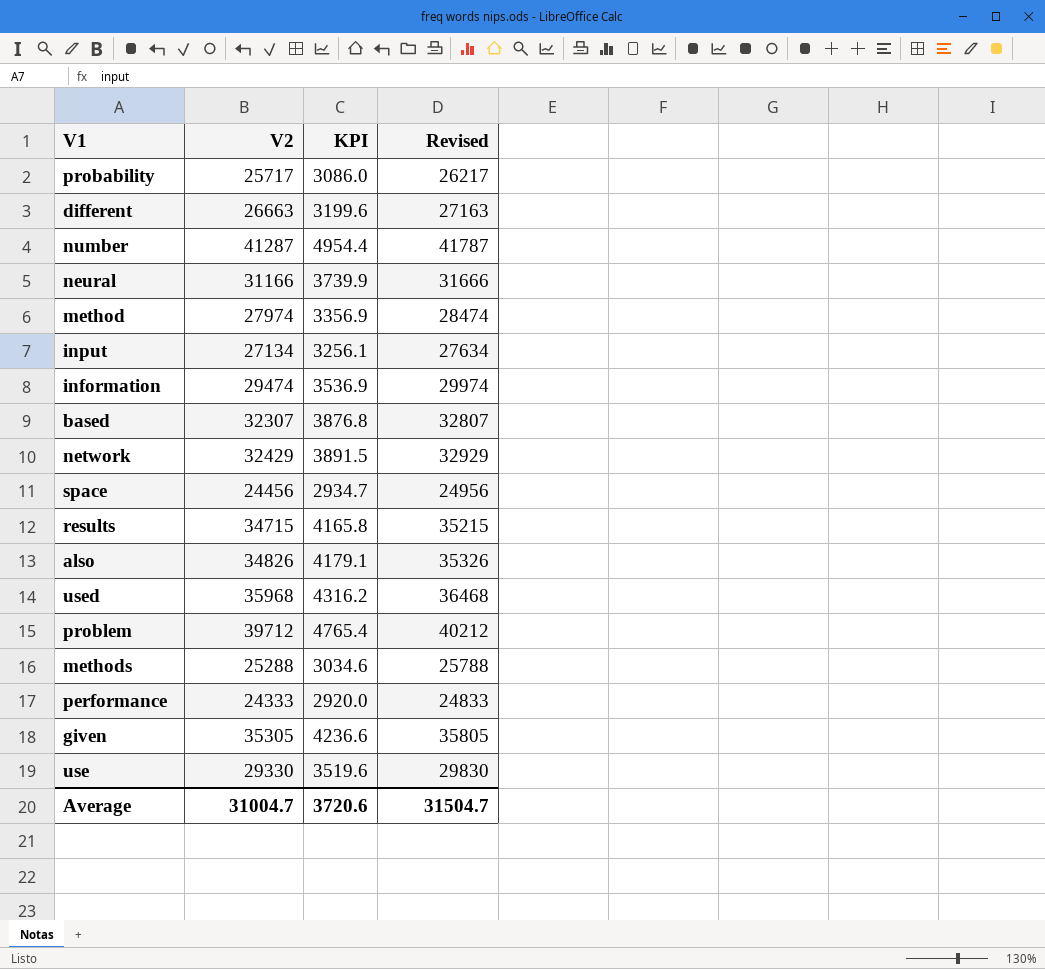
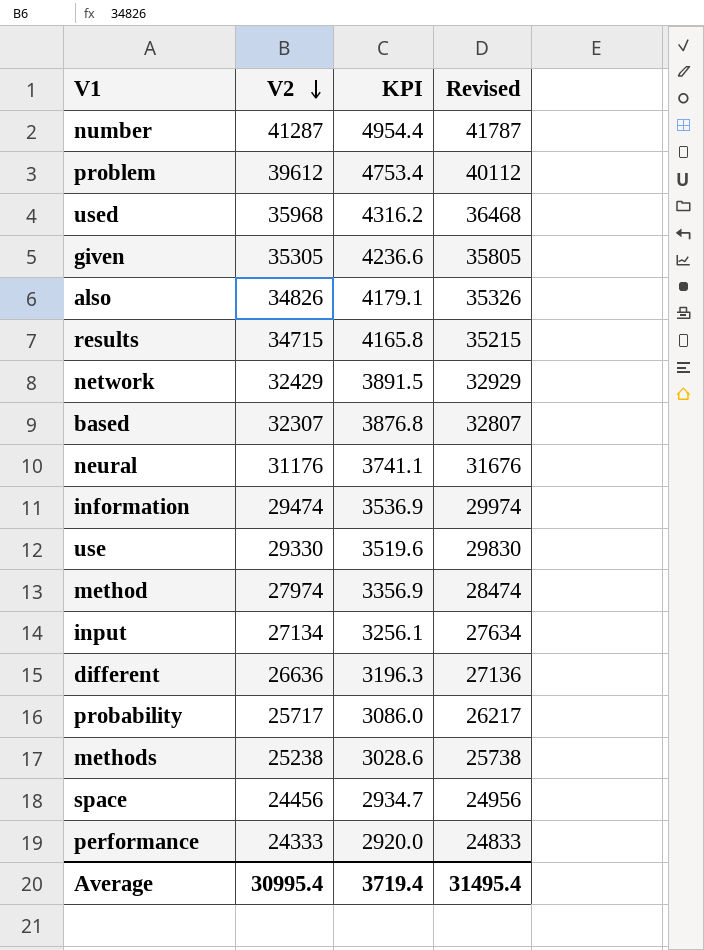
row order: none -> V2 descending
problem | V2: 39712 -> 39612
problem | KPI: 4765.4 -> 4753.4
problem | Revised: 40212 -> 40112
neural | V2: 31166 -> 31176
neural | KPI: 3739.9 -> 3741.1
neural | Revised: 31666 -> 31676
different | V2: 26663 -> 26636
different | KPI: 3199.6 -> 3196.3
different | Revised: 27163 -> 27136
methods | V2: 25288 -> 25238
methods | KPI: 3034.6 -> 3028.6
methods | Revised: 25788 -> 25738
Average | V2: 31004.7 -> 30995.4
Average | KPI: 3720.6 -> 3719.4
Average | Revised: 31504.7 -> 31495.4

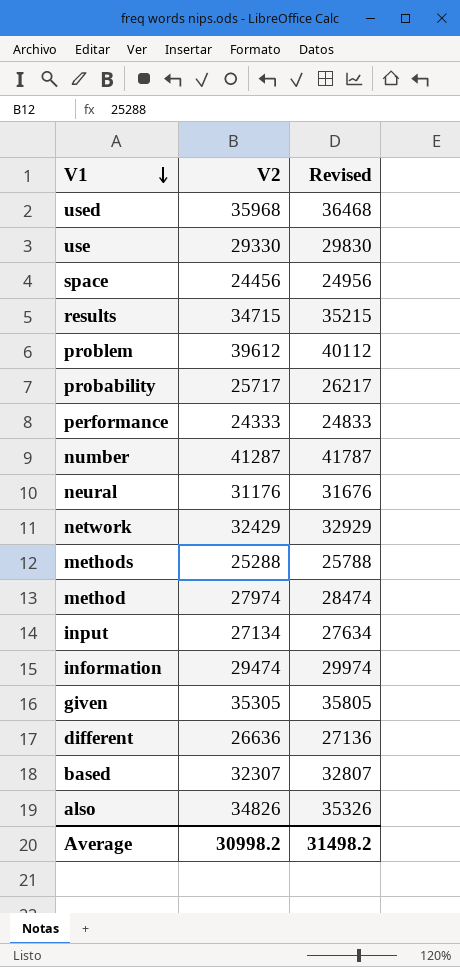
row order: V2 descending -> V1 descending
column KPI | formula: [V2] * 0.12 -> none
methods | V2: 25238 -> 25288
methods | Revised: 25738 -> 25788
Average | V2: 30995.4 -> 30998.2
Average | Revised: 31495.4 -> 31498.2

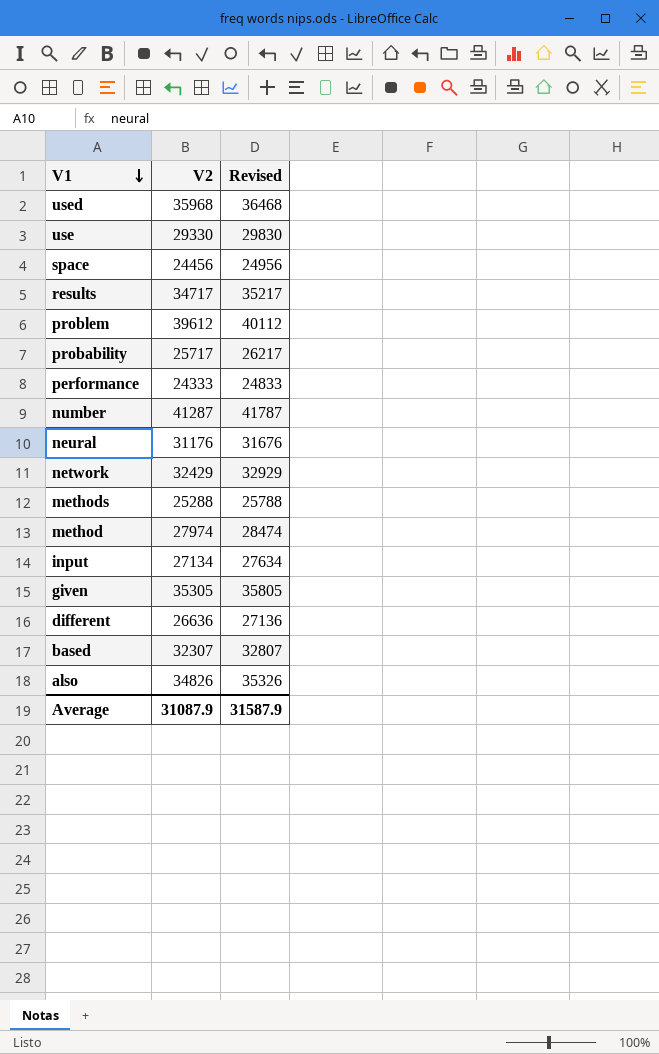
row information: 29474 | 29974 -> none
results | V2: 34715 -> 34717
results | Revised: 35215 -> 35217
Average | V2: 30998.2 -> 31087.9
Average | Revised: 31498.2 -> 31587.9

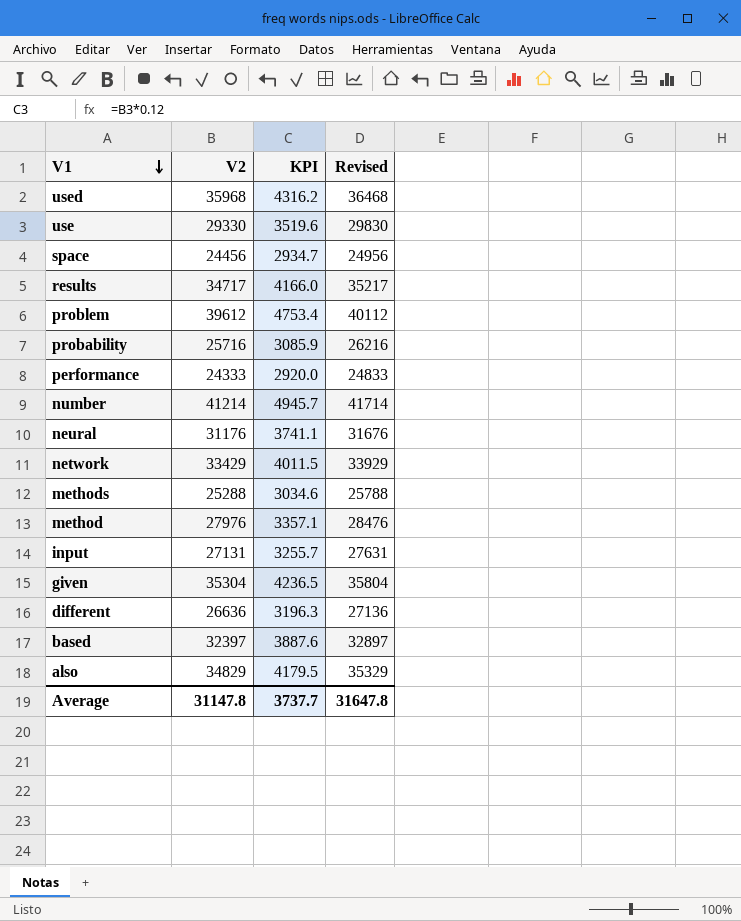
column KPI | formula: none -> [V2] * 0.12
probability | V2: 25717 -> 25716
probability | Revised: 26217 -> 26216
number | V2: 41287 -> 41214
number | Revised: 41787 -> 41714
network | V2: 32429 -> 33429
network | Revised: 32929 -> 33929
method | V2: 27974 -> 27976
method | Revised: 28474 -> 28476
input | V2: 27134 -> 27131
input | Revised: 27634 -> 27631
given | V2: 35305 -> 35304
given | Revised: 35805 -> 35804
based | V2: 32307 -> 32397
based | Revised: 32807 -> 32897
also | V2: 34826 -> 34829
also | Revised: 35326 -> 35329
Average | V2: 31087.9 -> 31147.8
Average | Revised: 31587.9 -> 31647.8

